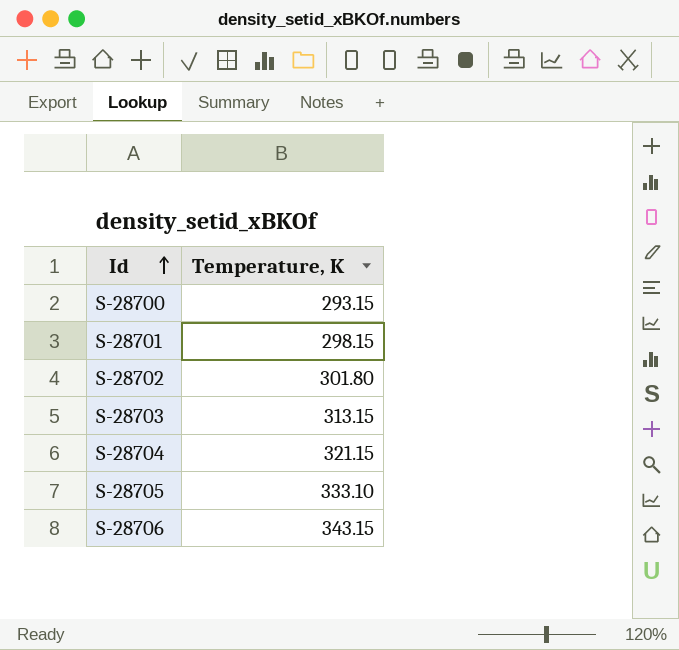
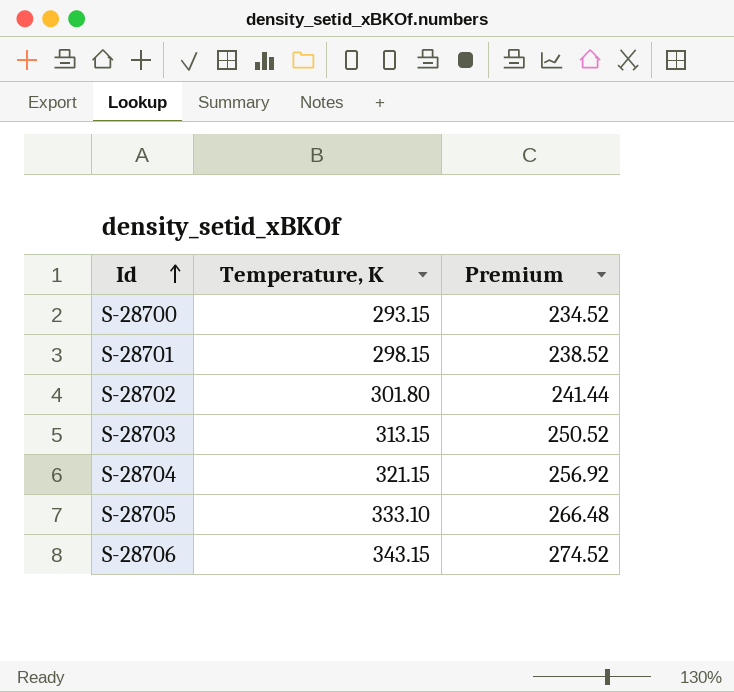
column Premium | formula: none -> [Temperature, K] * 0.8

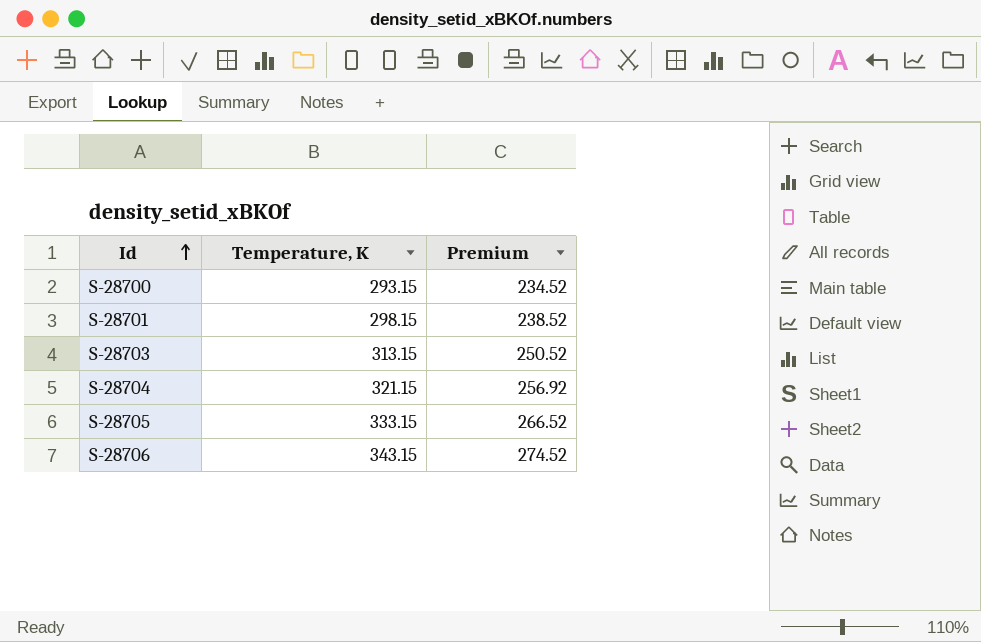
row S-28702: 301.80 | 241.44 -> none
S-28705 | Temperature, K: 333.10 -> 333.15
S-28705 | Premium: 266.48 -> 266.52

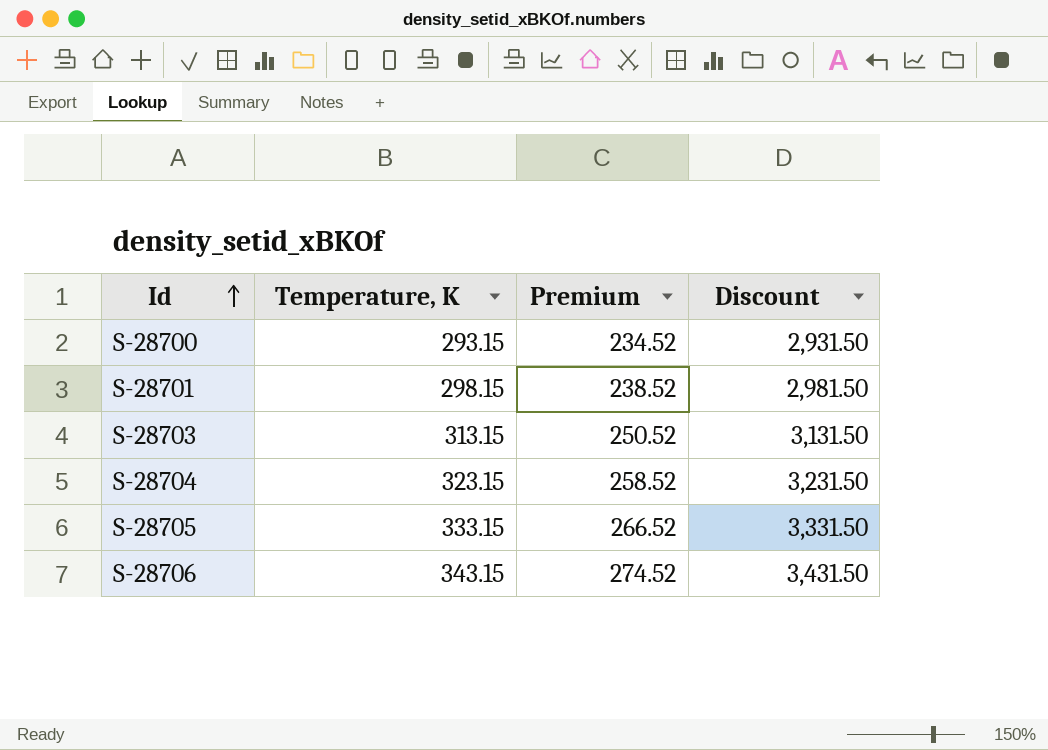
column Discount | formula: none -> [Temperature, K] * 10
S-28704 | Temperature, K: 321.15 -> 323.15
S-28704 | Premium: 256.92 -> 258.52

